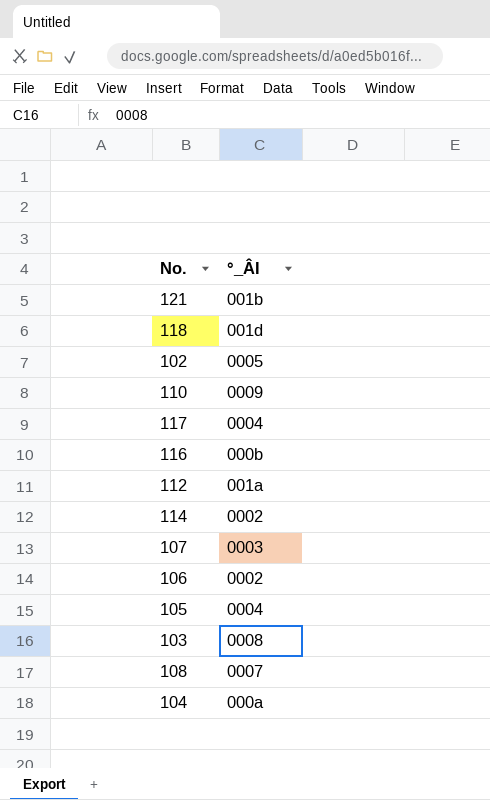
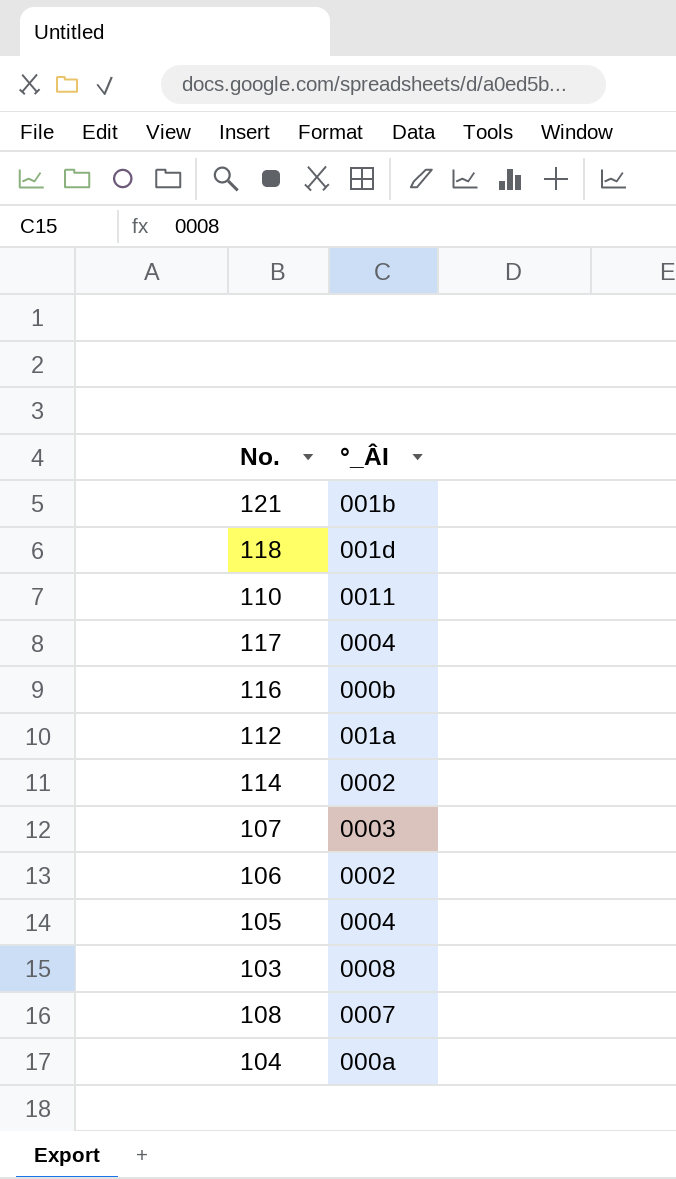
row 102: 0005 -> none
110 | °_ÂI: 0009 -> 0011

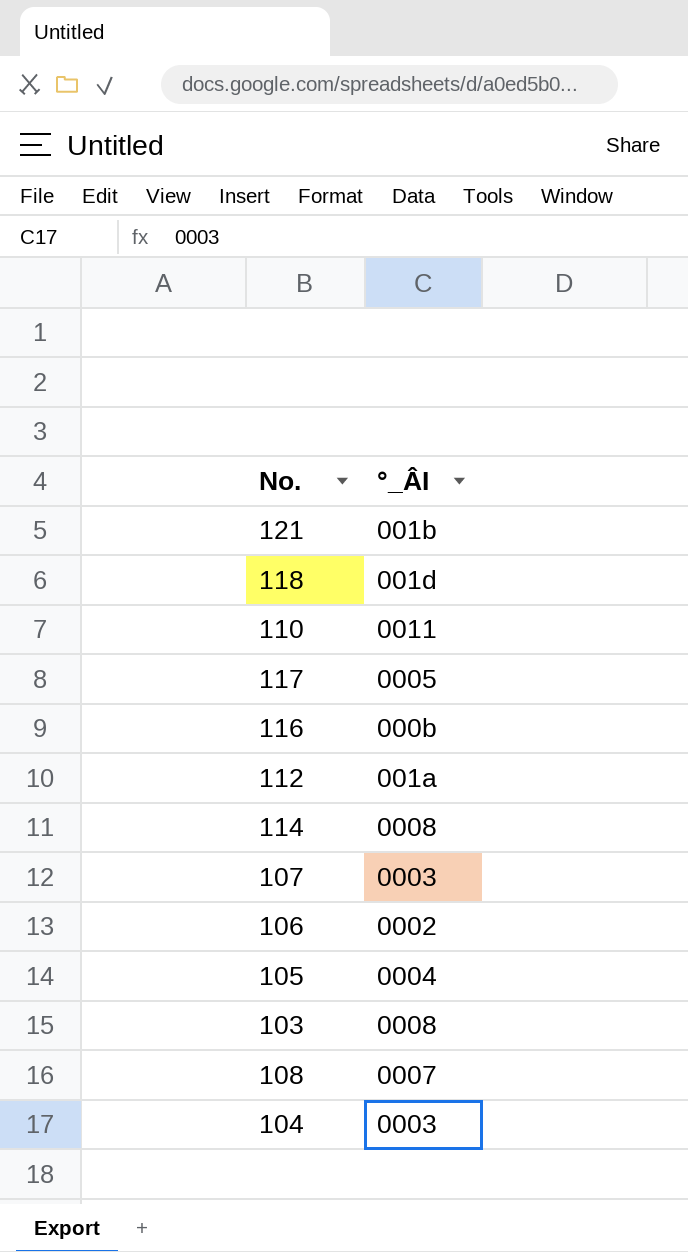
117 | °_ÂI: 0004 -> 0005
114 | °_ÂI: 0002 -> 0008
104 | °_ÂI: 000a -> 0003

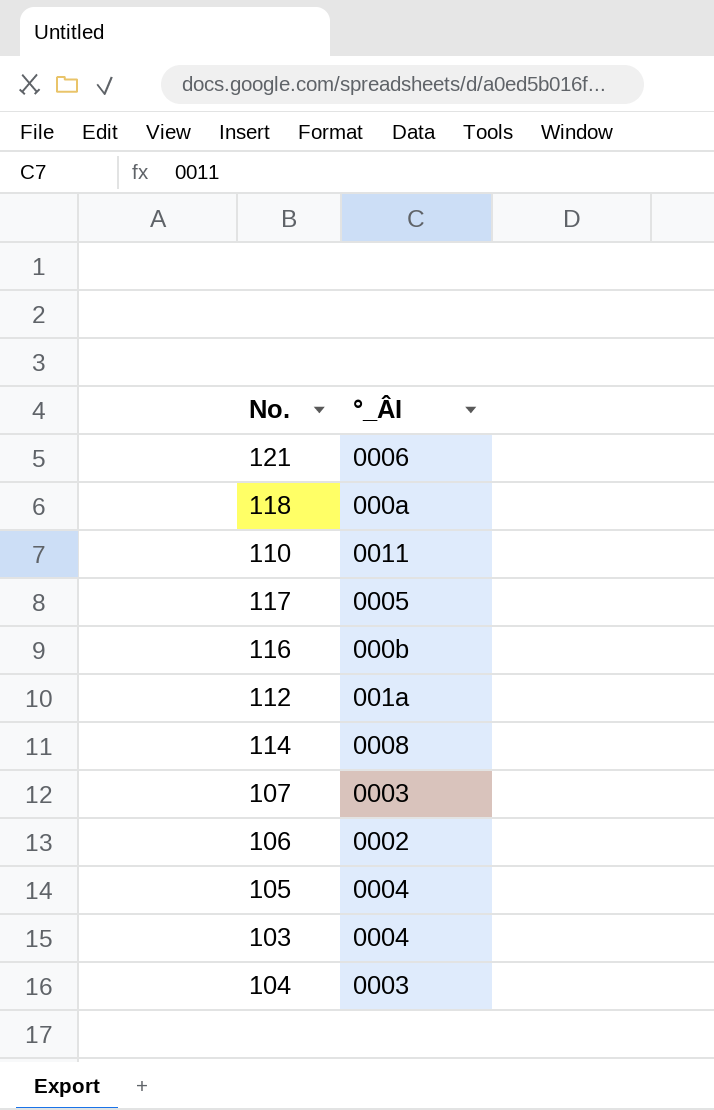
row 108: 0007 -> none
121 | °_ÂI: 001b -> 0006
118 | °_ÂI: 001d -> 000a
103 | °_ÂI: 0008 -> 0004

